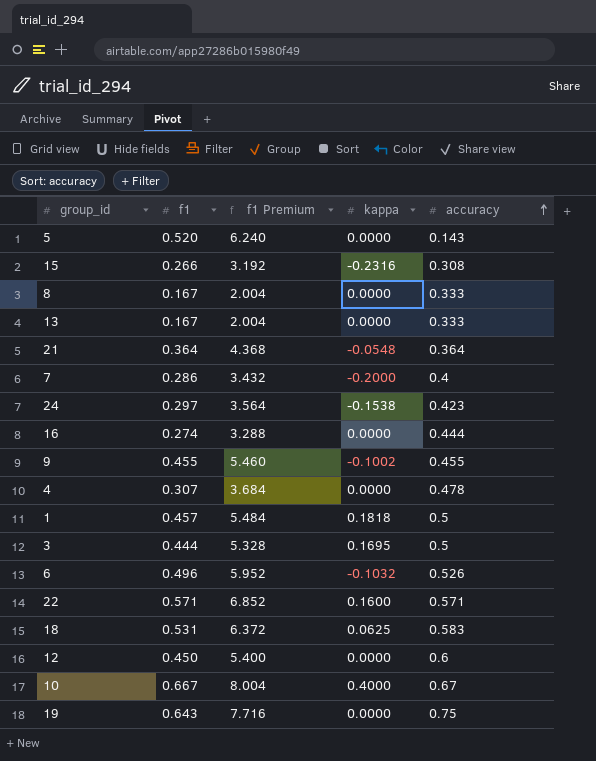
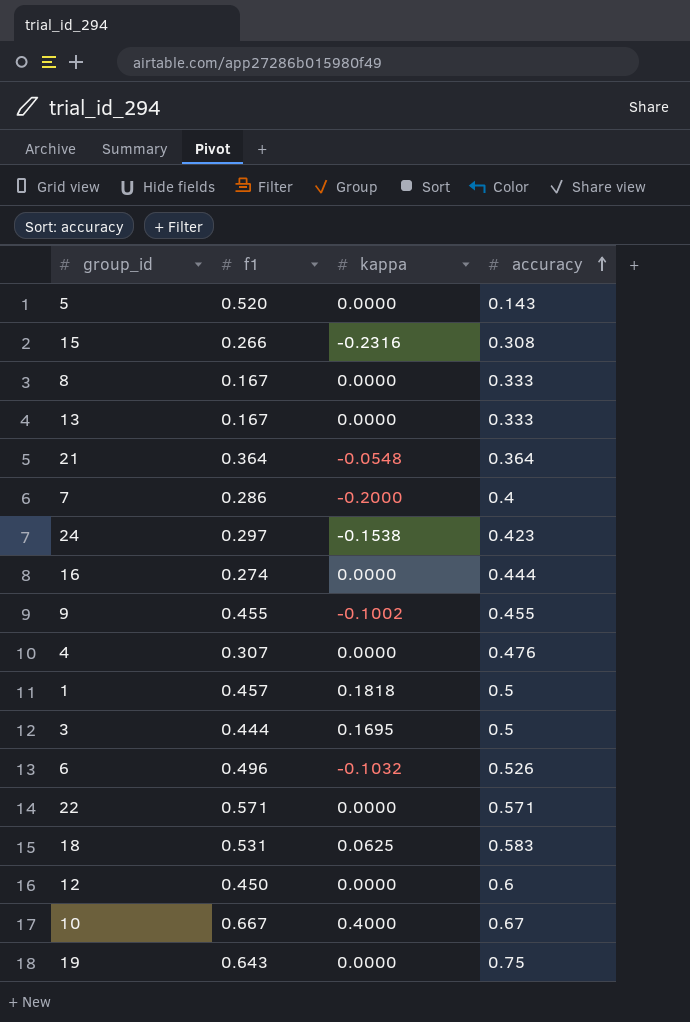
column f1 Premium | formula: [f1] * 12 -> none
4 | accuracy: 0.478 -> 0.476
22 | kappa: 0.1600 -> 0.0000

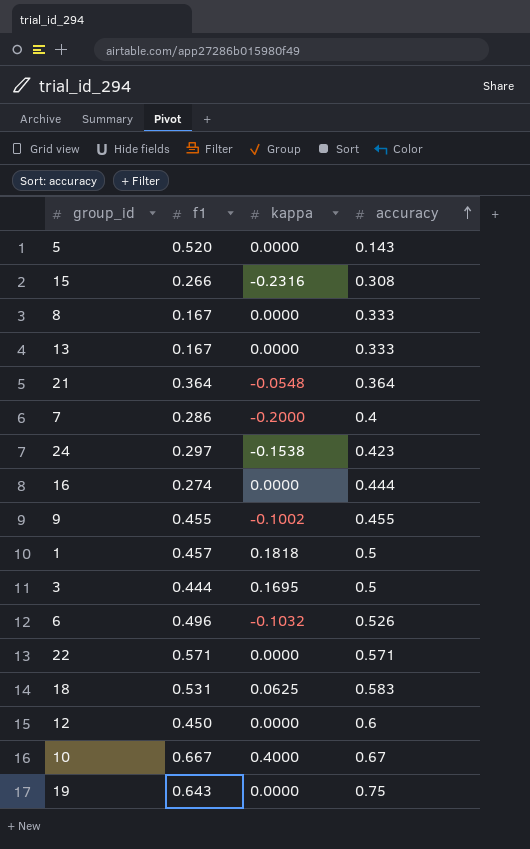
row 4: 0.307 | 0.0000 | 0.476 -> none

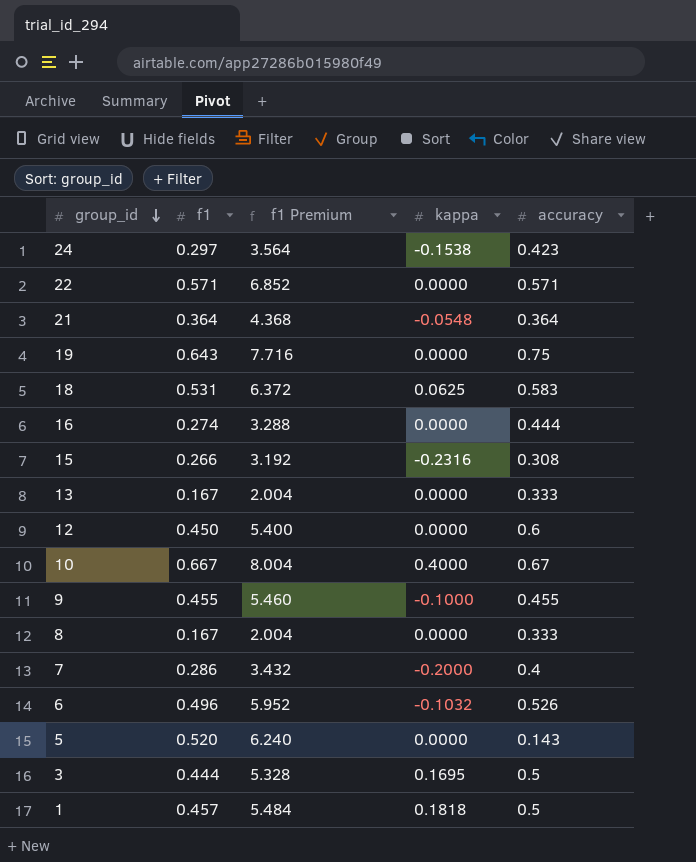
row order: accuracy ascending -> group_id descending
column f1 Premium | formula: none -> [f1] * 12
9 | kappa: -0.1002 -> -0.1000

